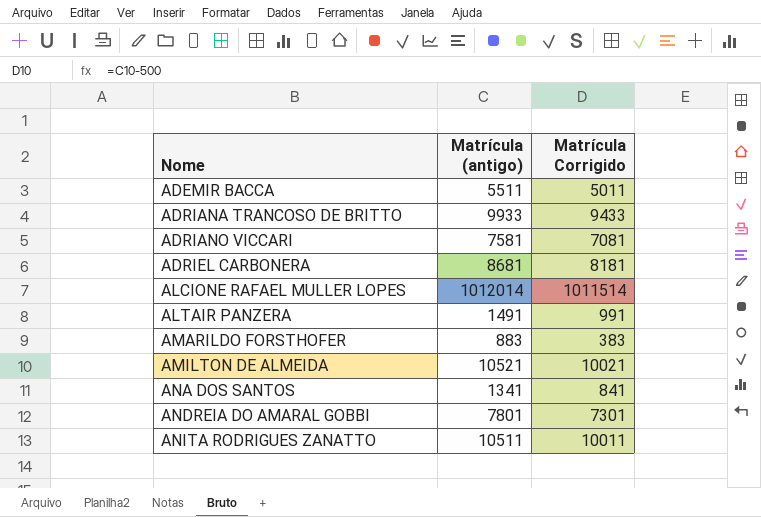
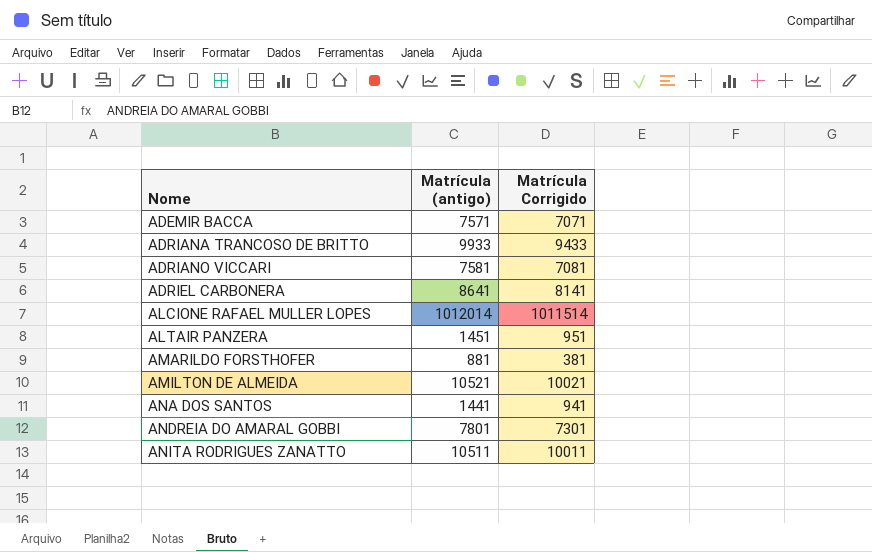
ADEMIR BACCA | Matrícula (antigo): 5511 -> 7571
ADEMIR BACCA | Matrícula Corrigido: 5011 -> 7071
ADRIEL CARBONERA | Matrícula (antigo): 8681 -> 8641
ADRIEL CARBONERA | Matrícula Corrigido: 8181 -> 8141
ALTAIR PANZERA | Matrícula (antigo): 1491 -> 1451
ALTAIR PANZERA | Matrícula Corrigido: 991 -> 951
AMARILDO FORSTHOFER | Matrícula (antigo): 883 -> 881
AMARILDO FORSTHOFER | Matrícula Corrigido: 383 -> 381
ANA DOS SANTOS | Matrícula (antigo): 1341 -> 1441
ANA DOS SANTOS | Matrícula Corrigido: 841 -> 941

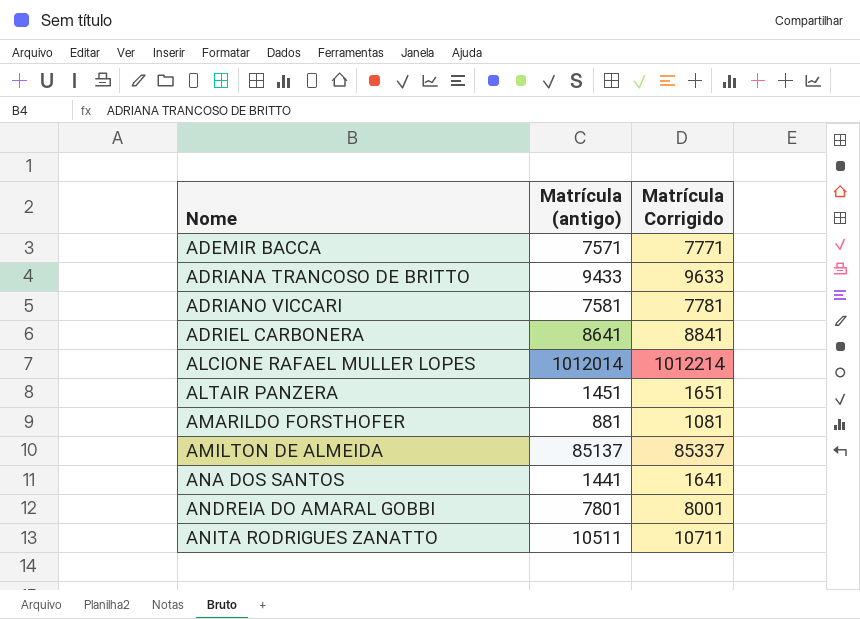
column Matrícula Corrigido | formula: [Matrícula (antigo)] - 500 -> [Matrícula (antigo)] + 200
ADRIANA TRANCOSO DE BRITTO | Matrícula (antigo): 9933 -> 9433
AMILTON DE ALMEIDA | Matrícula (antigo): 10521 -> 85137

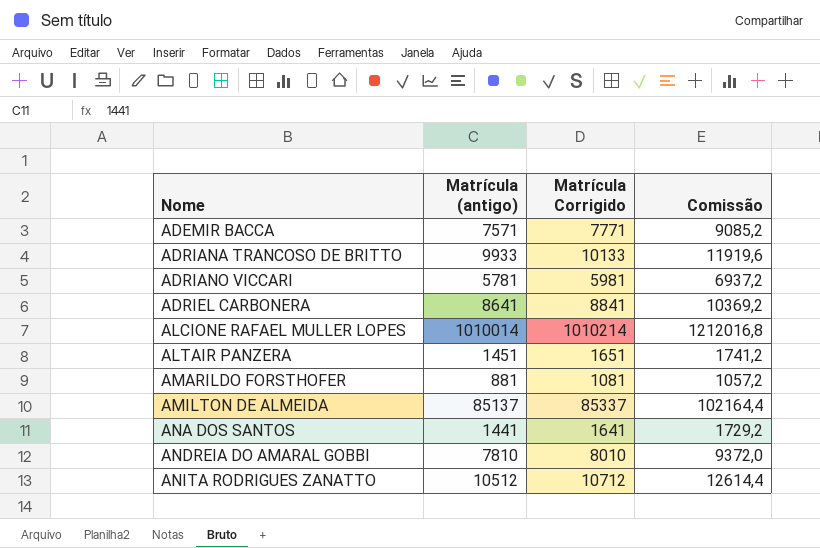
column Comissão | formula: none -> [Matrícula (antigo)] * 1,2
ADRIANA TRANCOSO DE BRITTO | Matrícula (antigo): 9433 -> 9933
ADRIANA TRANCOSO DE BRITTO | Matrícula Corrigido: 9633 -> 10133
ADRIANO VICCARI | Matrícula (antigo): 7581 -> 5781
ADRIANO VICCARI | Matrícula Corrigido: 7781 -> 5981
ALCIONE RAFAEL MULLER LOPES | Matrícula (antigo): 1012014 -> 1010014
ALCIONE RAFAEL MULLER LOPES | Matrícula Corrigido: 1012214 -> 1010214
ANDREIA DO AMARAL GOBBI | Matrícula (antigo): 7801 -> 7810
ANDREIA DO AMARAL GOBBI | Matrícula Corrigido: 8001 -> 8010
ANITA RODRIGUES ZANATTO | Matrícula (antigo): 10511 -> 10512
ANITA RODRIGUES ZANATTO | Matrícula Corrigido: 10711 -> 10712

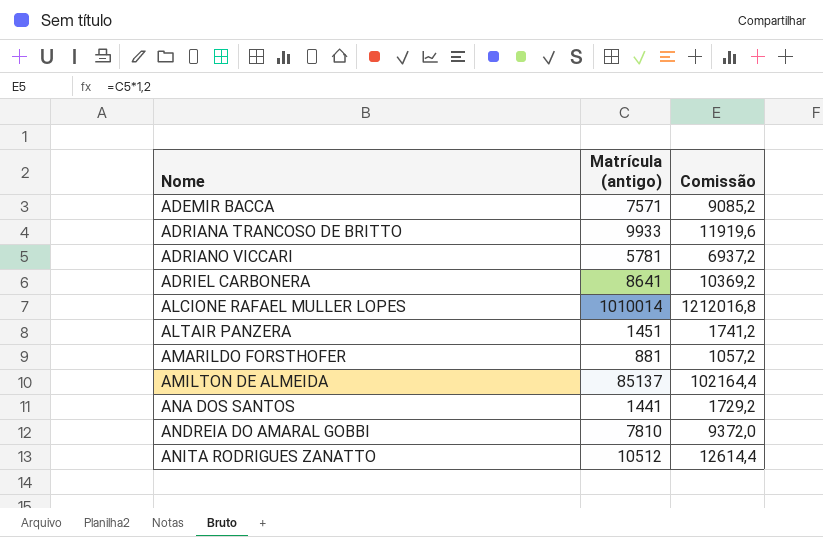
column Matrícula Corrigido | formula: [Matrícula (antigo)] + 200 -> none

